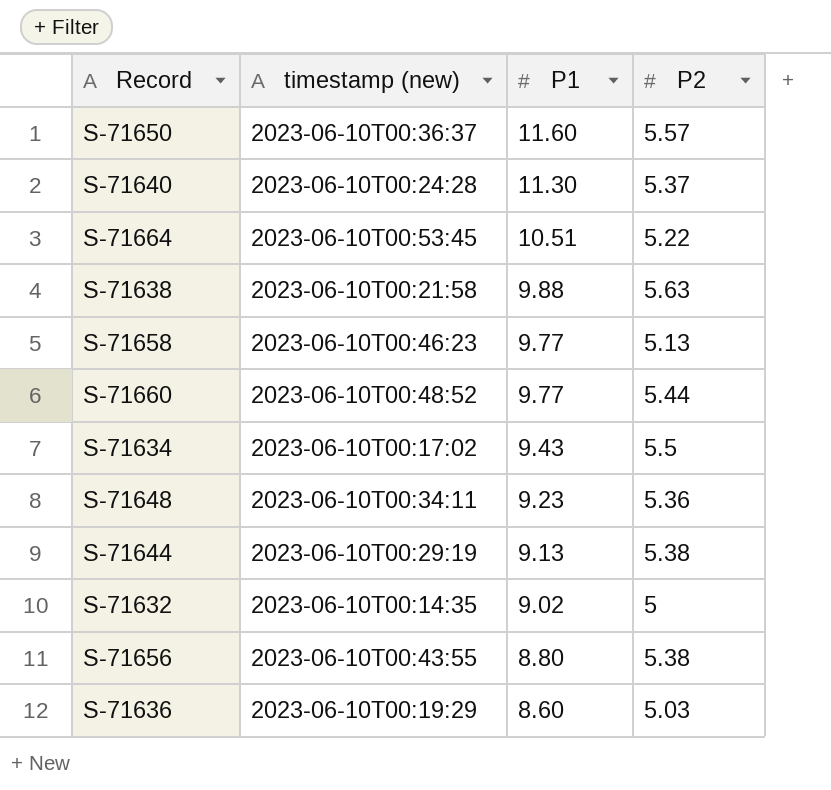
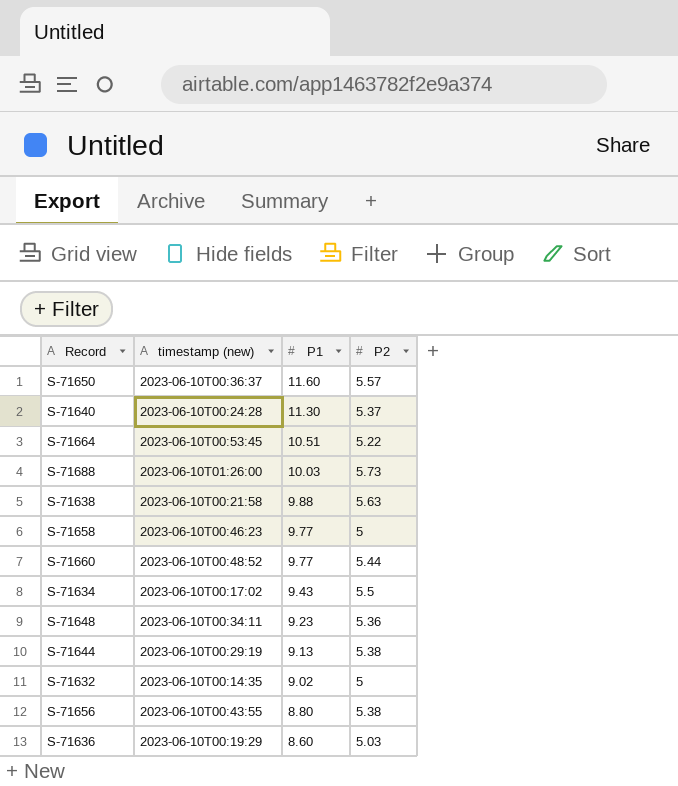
row S-71688: none -> 2023-06-10T01:26:00 | 10.03 | 5.73
S-71658 | P2: 5.13 -> 5

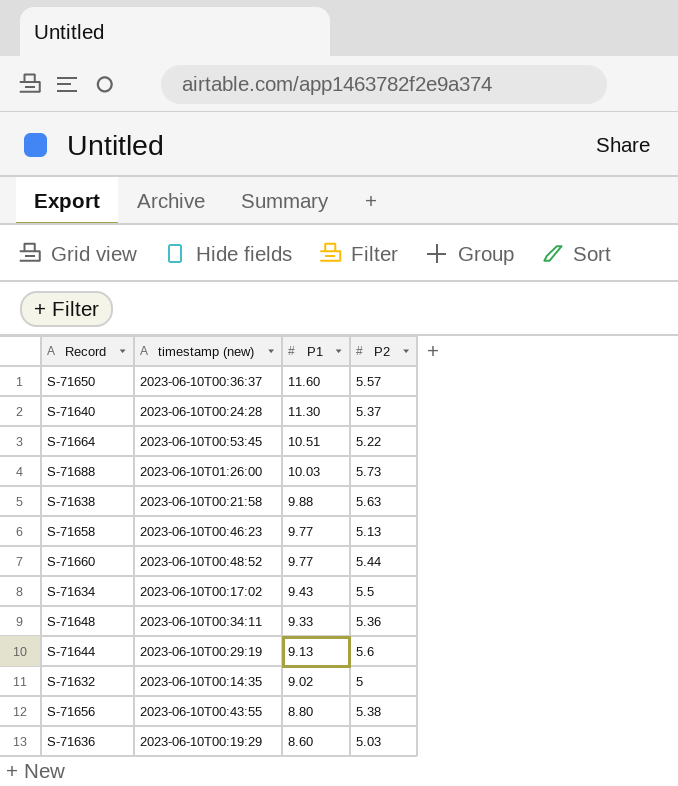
S-71658 | P2: 5 -> 5.13
S-71648 | P1: 9.23 -> 9.33
S-71644 | P2: 5.38 -> 5.6

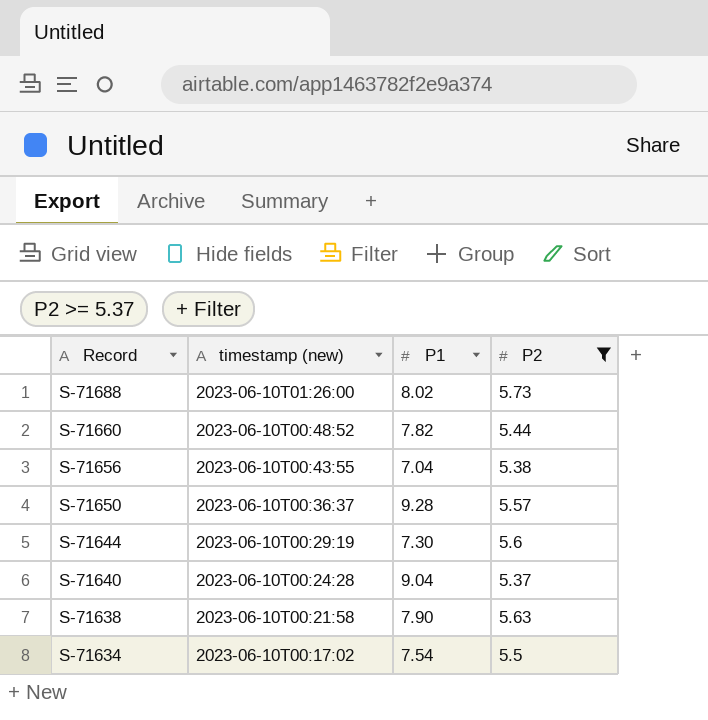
filter: none -> P2 >= 5.37
row order: P1 descending -> Record descending
S-71688 | P1: 10.03 -> 8.02
S-71660 | P1: 9.77 -> 7.82
S-71656 | P1: 8.80 -> 7.04
S-71650 | P1: 11.60 -> 9.28
S-71644 | P1: 9.13 -> 7.30
S-71640 | P1: 11.30 -> 9.04
S-71638 | P1: 9.88 -> 7.90
S-71634 | P1: 9.43 -> 7.54

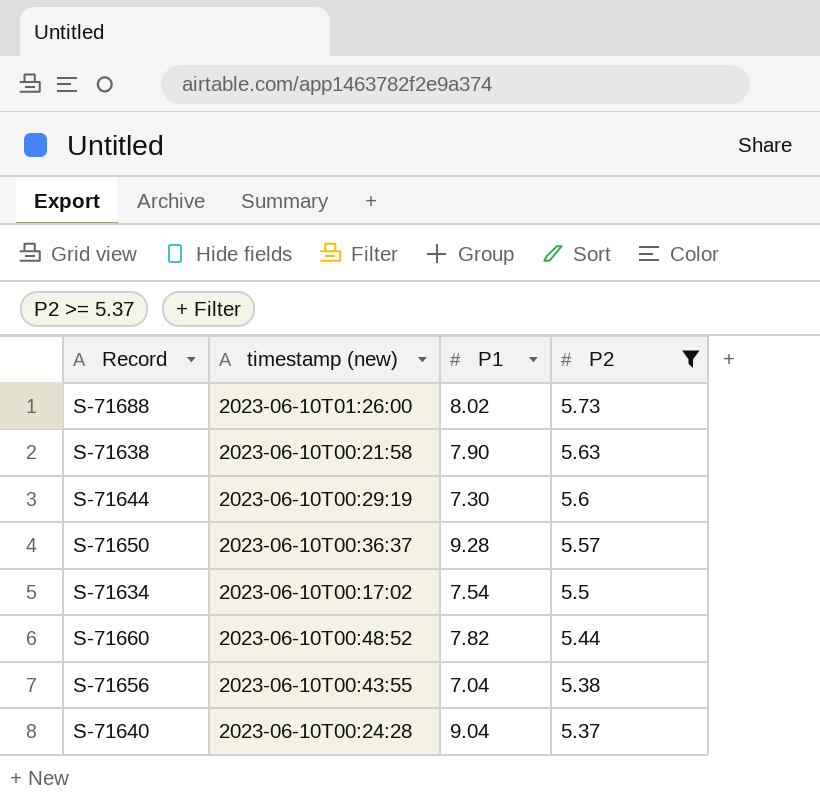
row order: Record descending -> P2 descending

